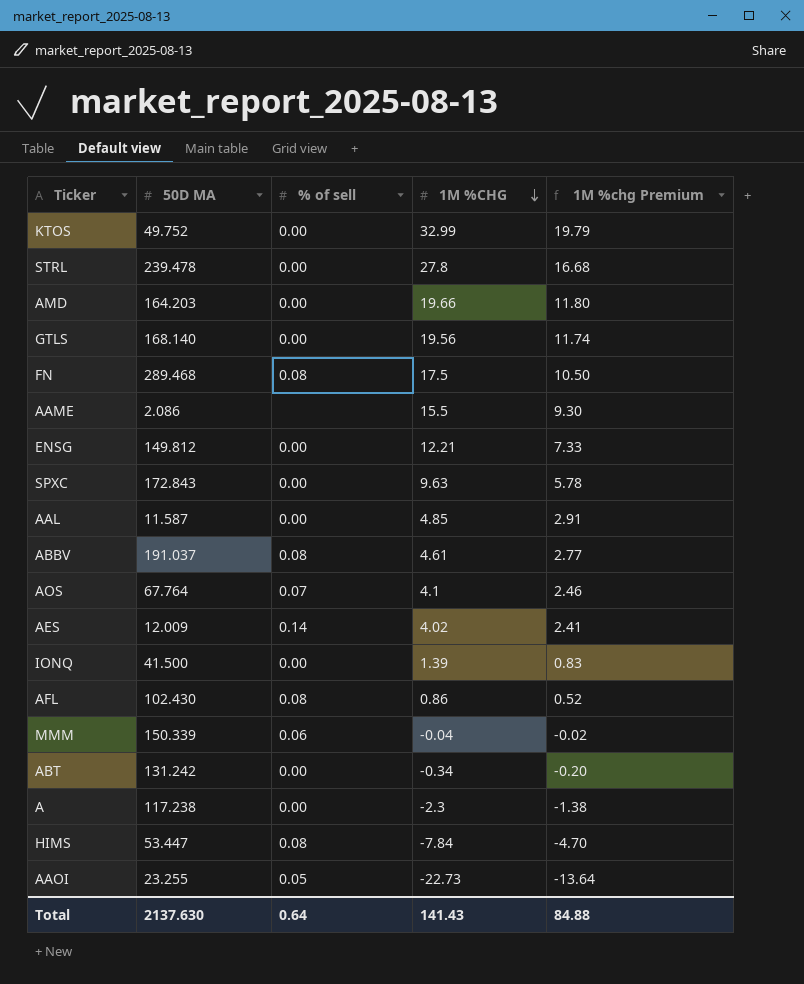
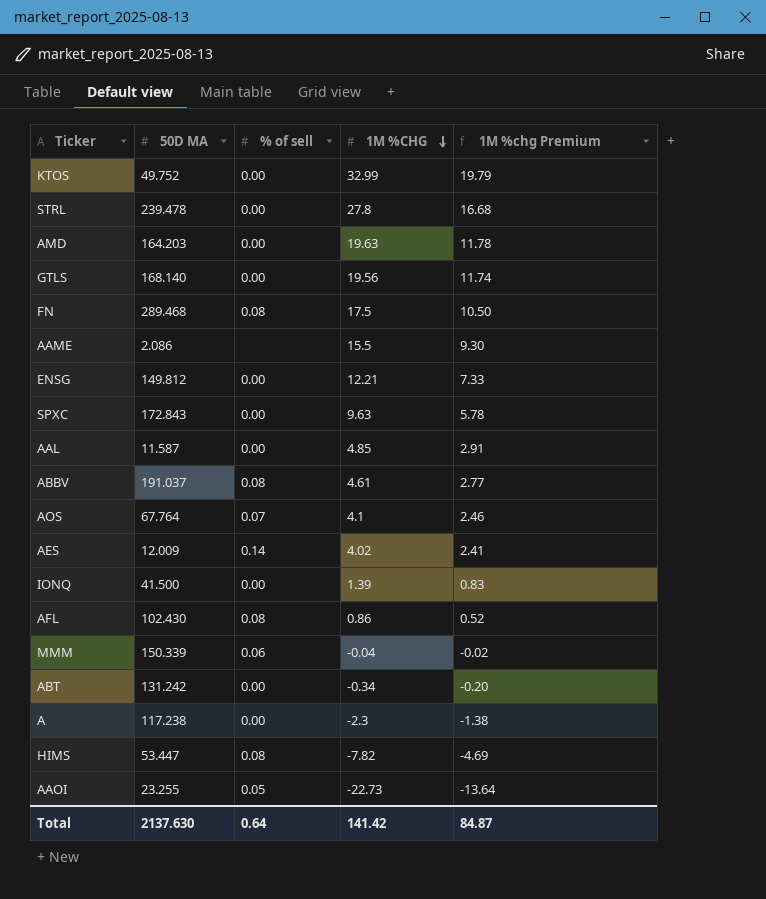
AMD | 1M %CHG: 19.66 -> 19.63
AMD | 1M %chg Premium: 11.80 -> 11.78
HIMS | 1M %CHG: -7.84 -> -7.82
HIMS | 1M %chg Premium: -4.70 -> -4.69
Total | 1M %CHG: 141.43 -> 141.42
Total | 1M %chg Premium: 84.88 -> 84.87

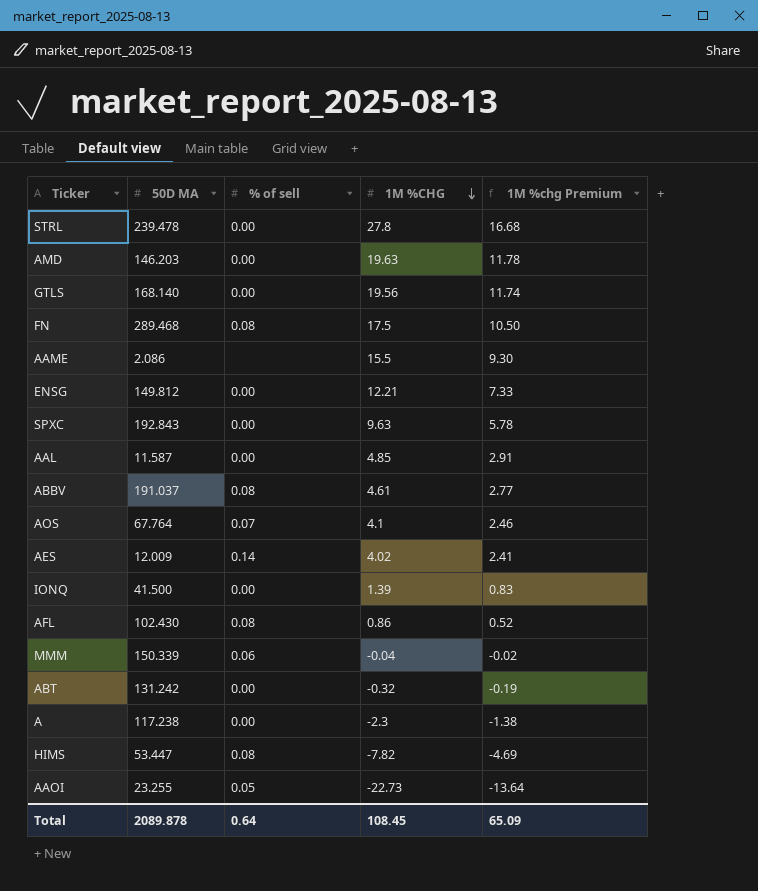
row KTOS: 49.752 | 0.00 | 32.99 | 19.79 -> none
AMD | 50D MA: 164.203 -> 146.203
SPXC | 50D MA: 172.843 -> 192.843
ABT | 1M %CHG: -0.34 -> -0.32
ABT | 1M %chg Premium: -0.20 -> -0.19
Total | 50D MA: 2137.630 -> 2089.878
Total | 1M %CHG: 141.42 -> 108.45
Total | 1M %chg Premium: 84.87 -> 65.09

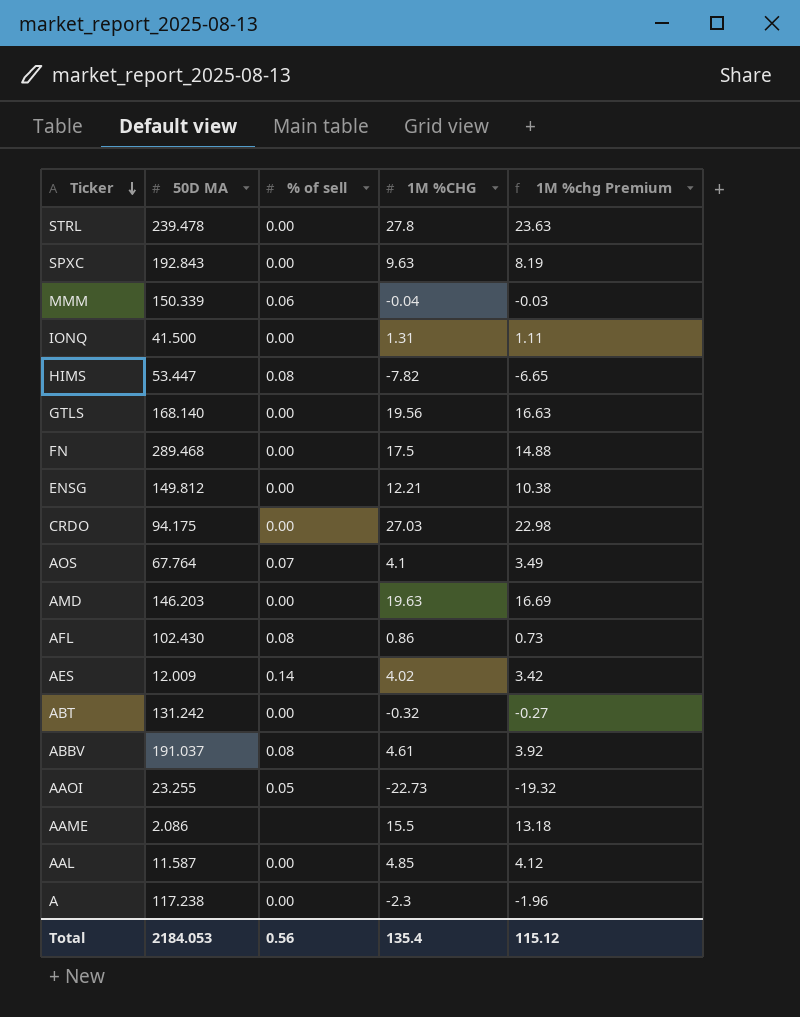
row order: 1M %CHG descending -> Ticker descending
column 1M %chg Premium | formula: [1M %CHG] * 0.6 -> [1M %CHG] * 0.85
IONQ | 1M %CHG: 1.39 -> 1.31
FN | % of sell: 0.08 -> 0.00
row CRDO: none -> 94.175 | 0.00 | 27.03 | 22.98
Total | 50D MA: 2089.878 -> 2184.053
Total | % of sell: 0.64 -> 0.56
Total | 1M %CHG: 108.45 -> 135.4
Total | 1M %chg Premium: 65.09 -> 115.12

